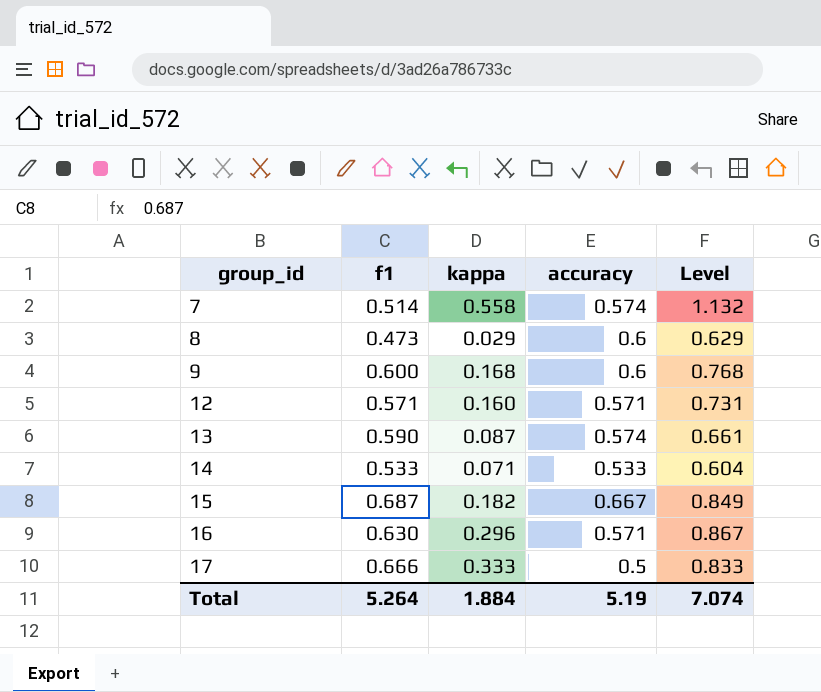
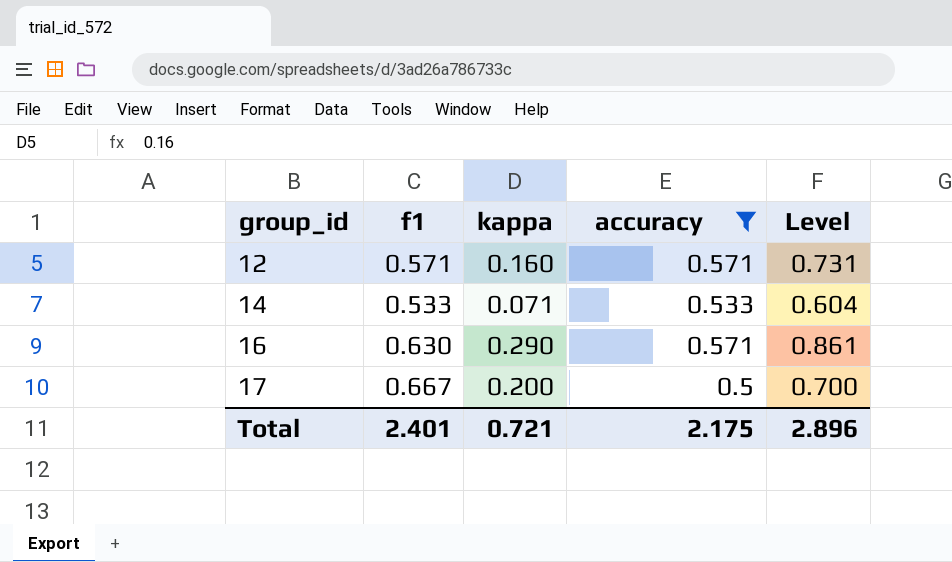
filter: none -> accuracy <= 0.571
16 | kappa: 0.296 -> 0.290
16 | Level: 0.867 -> 0.861
17 | f1: 0.666 -> 0.667
17 | kappa: 0.333 -> 0.200
17 | Level: 0.833 -> 0.700
Total | f1: 5.264 -> 2.401
Total | kappa: 1.884 -> 0.721
Total | accuracy: 5.19 -> 2.175
Total | Level: 7.074 -> 2.896

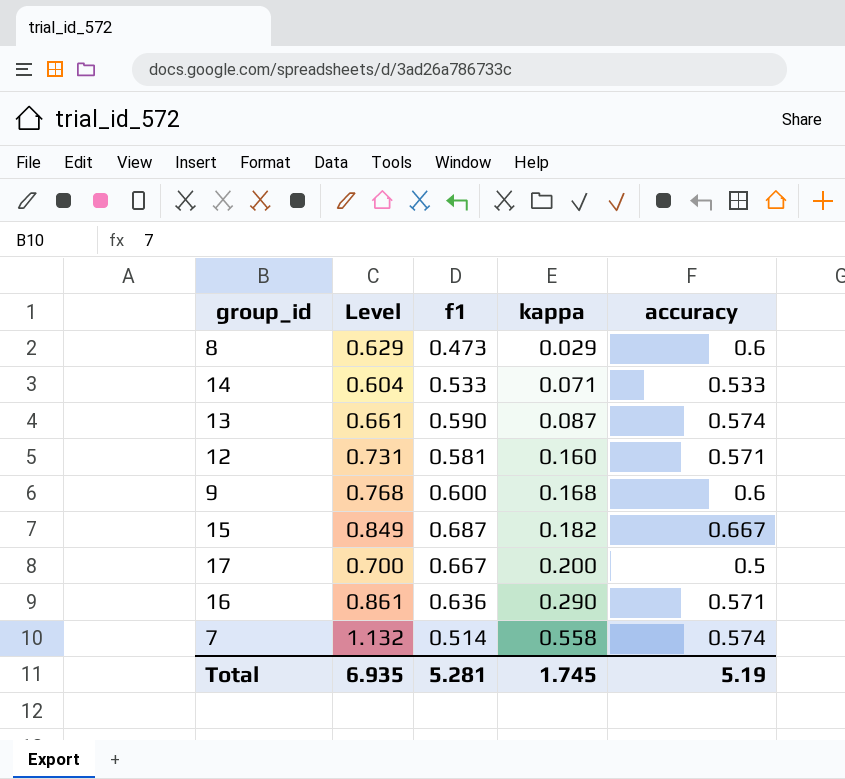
filter: accuracy <= 0.571 -> none
row order: group_id ascending -> kappa ascending
column Level | position: 5 -> 2
12 | f1: 0.571 -> 0.581
16 | f1: 0.630 -> 0.636
Total | Level: 2.896 -> 6.935
Total | f1: 2.401 -> 5.281
Total | kappa: 0.721 -> 1.745
Total | accuracy: 2.175 -> 5.19

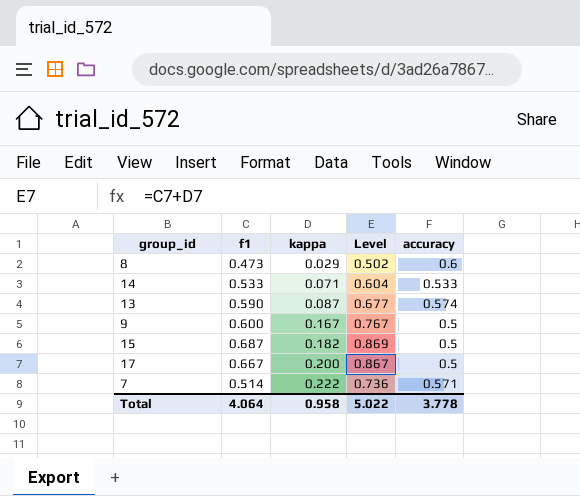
column Level | formula: [kappa] + [accuracy] -> [f1] + [kappa]
column Level | position: 2 -> 4
row 12: 0.731 | 0.581 | 0.160 | 0.571 -> none
row 16: 0.861 | 0.636 | 0.290 | 0.571 -> none
9 | kappa: 0.168 -> 0.167
9 | accuracy: 0.6 -> 0.5
15 | accuracy: 0.667 -> 0.5
7 | kappa: 0.558 -> 0.222
7 | accuracy: 0.574 -> 0.571
Total | f1: 5.281 -> 4.064
Total | kappa: 1.745 -> 0.958
Total | Level: 6.935 -> 5.022
Total | accuracy: 5.19 -> 3.778

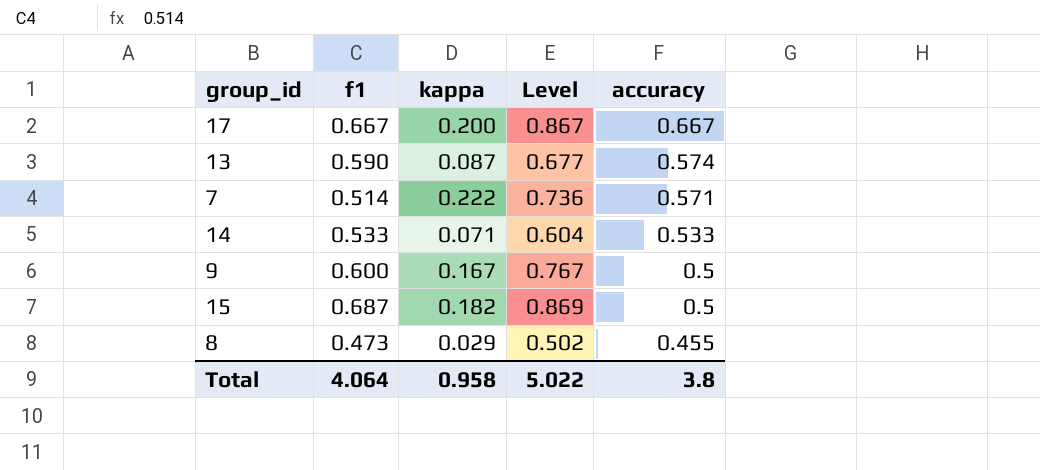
row order: kappa ascending -> accuracy descending
17 | accuracy: 0.5 -> 0.667
8 | accuracy: 0.6 -> 0.455
Total | accuracy: 3.778 -> 3.8

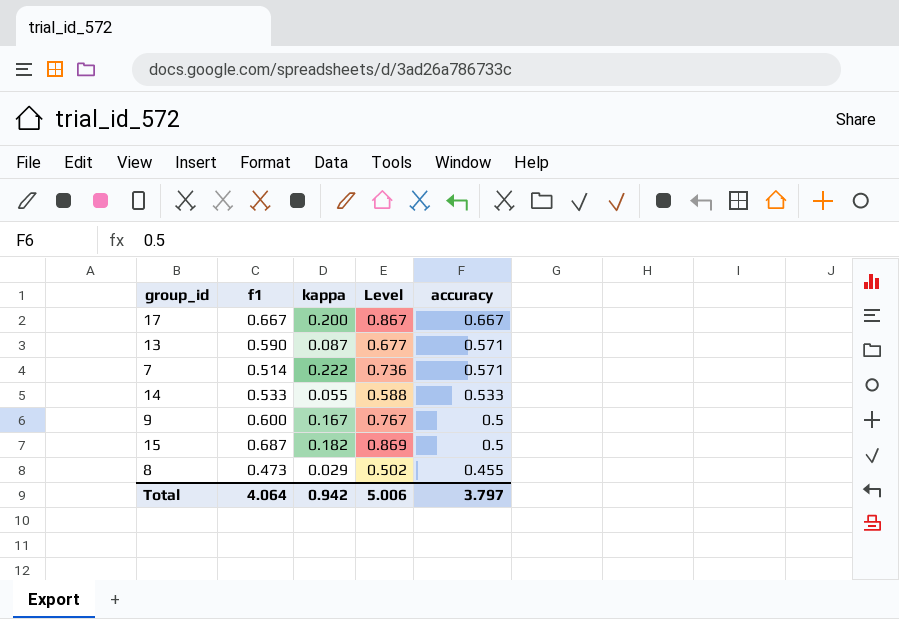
13 | accuracy: 0.574 -> 0.571
14 | kappa: 0.071 -> 0.055
14 | Level: 0.604 -> 0.588
Total | kappa: 0.958 -> 0.942
Total | Level: 5.022 -> 5.006
Total | accuracy: 3.8 -> 3.797

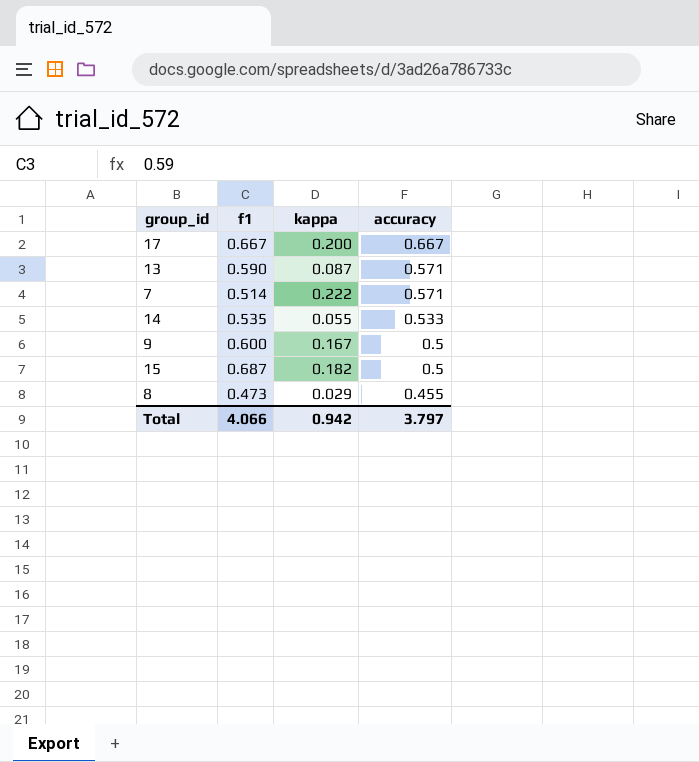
column Level | formula: [f1] + [kappa] -> none
14 | f1: 0.533 -> 0.535
Total | f1: 4.064 -> 4.066

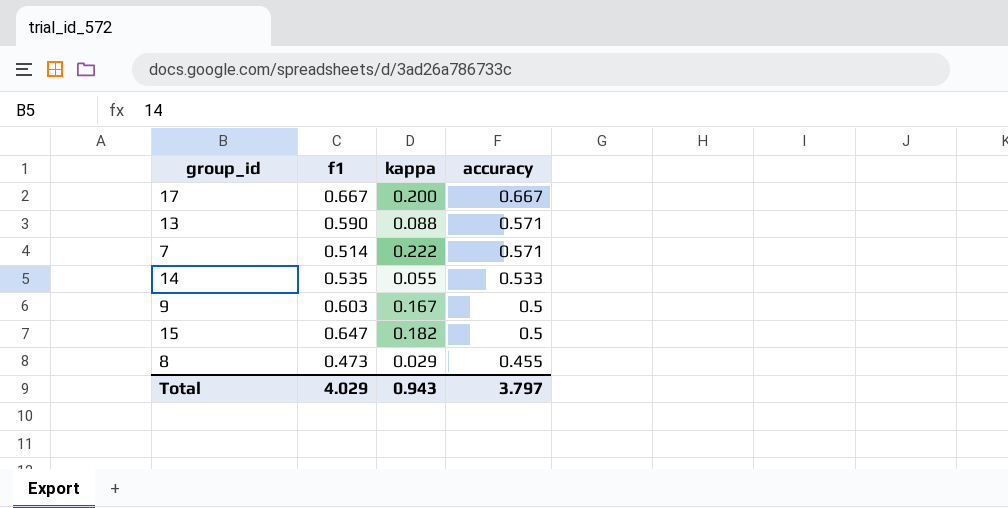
13 | kappa: 0.087 -> 0.088
9 | f1: 0.600 -> 0.603
15 | f1: 0.687 -> 0.647
Total | f1: 4.066 -> 4.029
Total | kappa: 0.942 -> 0.943

